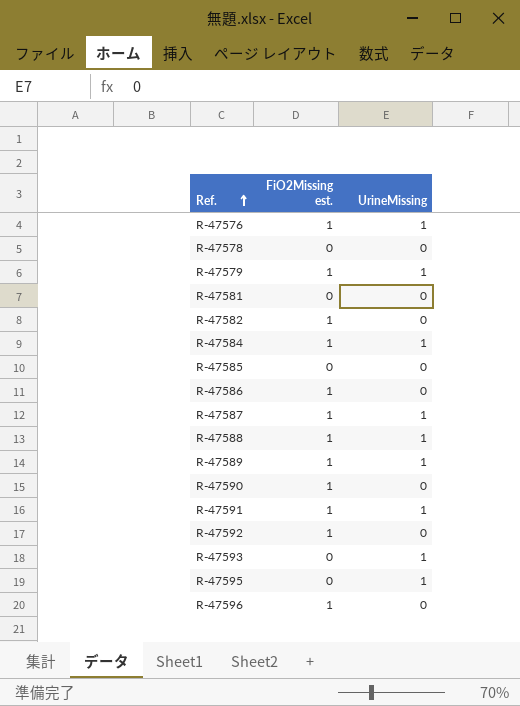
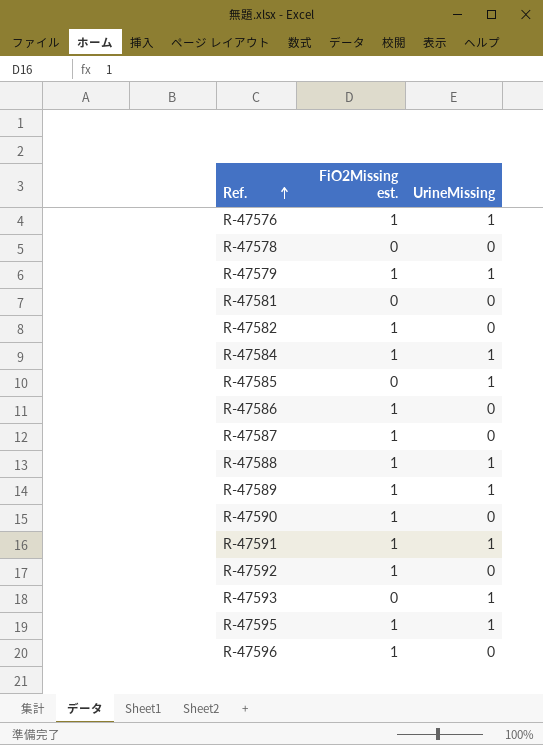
R-47585 | UrineMissing: 0 -> 1
R-47587 | UrineMissing: 1 -> 0
R-47595 | FiO2Missing est.: 0 -> 1

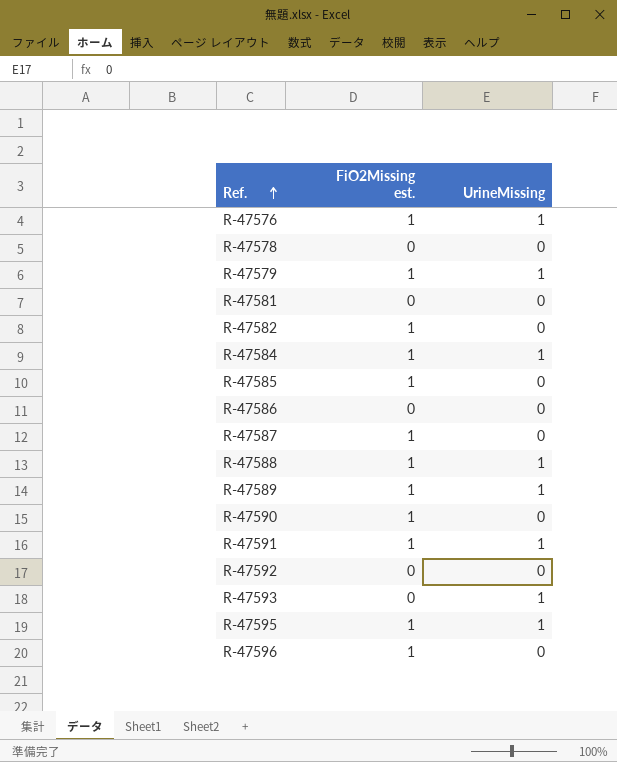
R-47585 | FiO2Missing est.: 0 -> 1
R-47585 | UrineMissing: 1 -> 0
R-47586 | FiO2Missing est.: 1 -> 0
R-47592 | FiO2Missing est.: 1 -> 0

